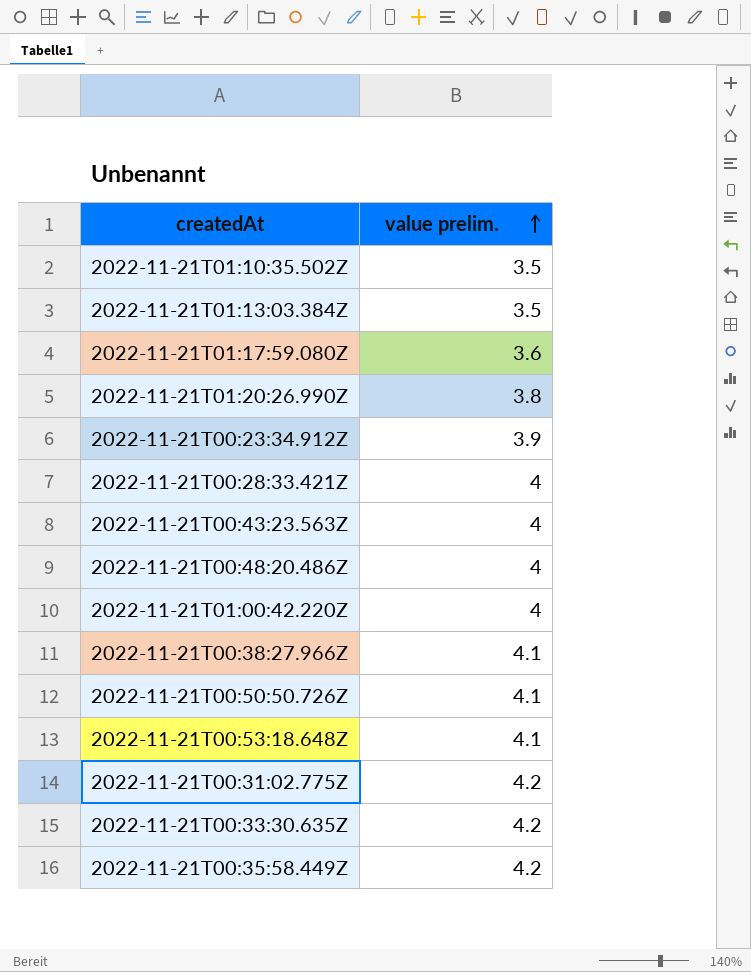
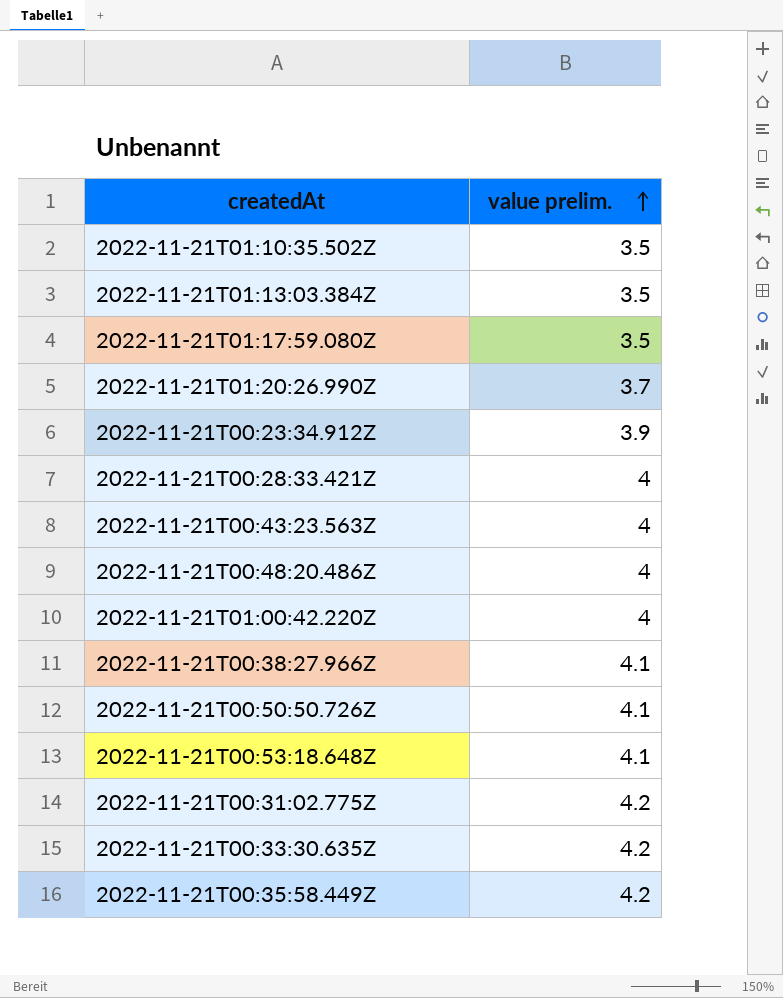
2022-11-21T01:17:59.080Z | value prelim.: 3.6 -> 3.5
2022-11-21T01:20:26.990Z | value prelim.: 3.8 -> 3.7

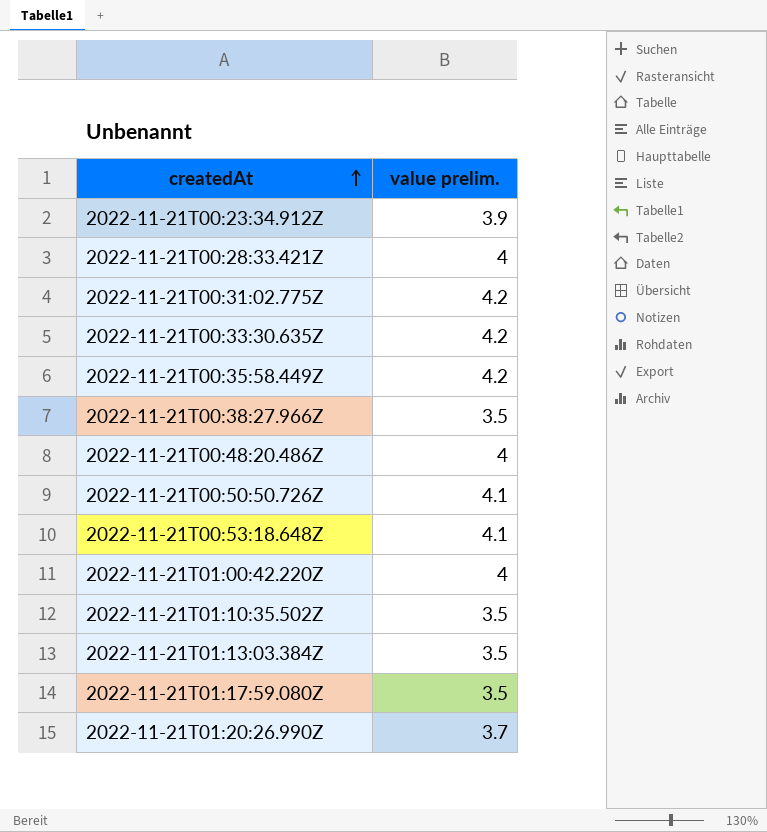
row order: value prelim. ascending -> createdAt ascending
row 2022-11-21T00:43:23.563Z: 4 -> none
2022-11-21T00:38:27.966Z | value prelim.: 4.1 -> 3.5

